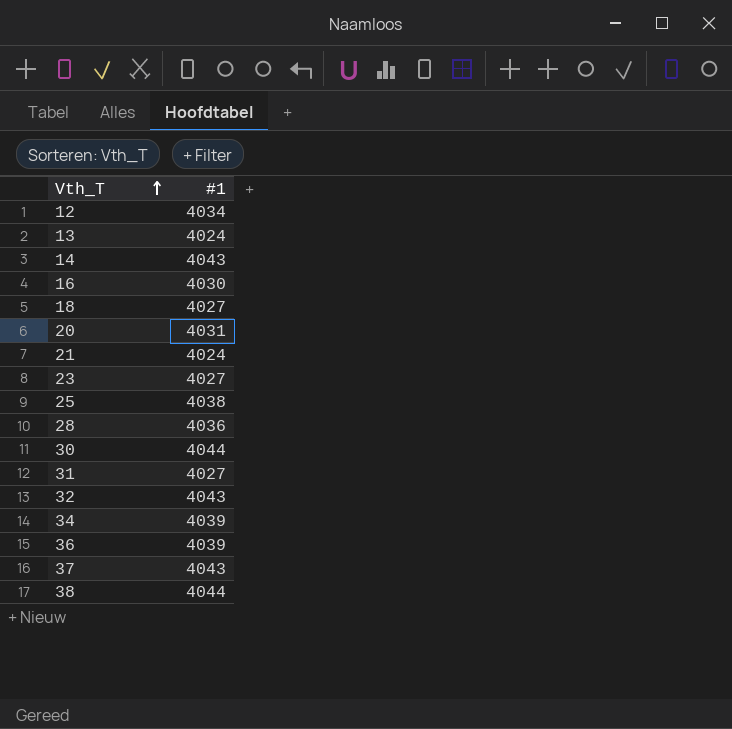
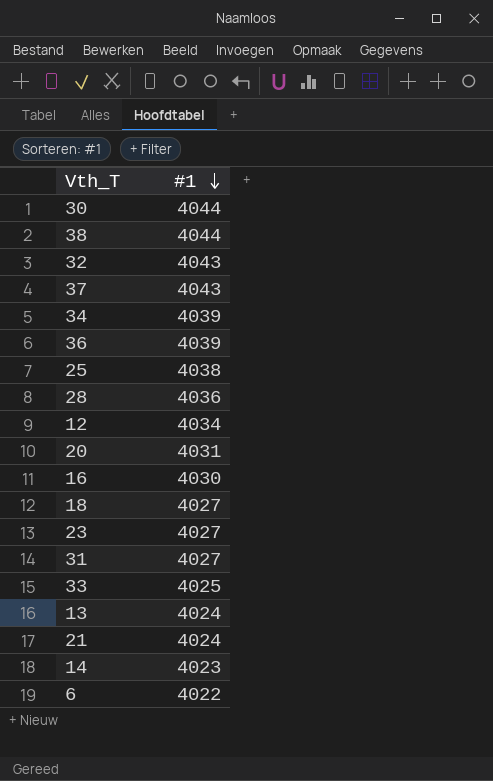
row order: Vth_T ascending -> #1 descending
row 33: none -> 4025
14 | #1: 4043 -> 4023
row 6: none -> 4022

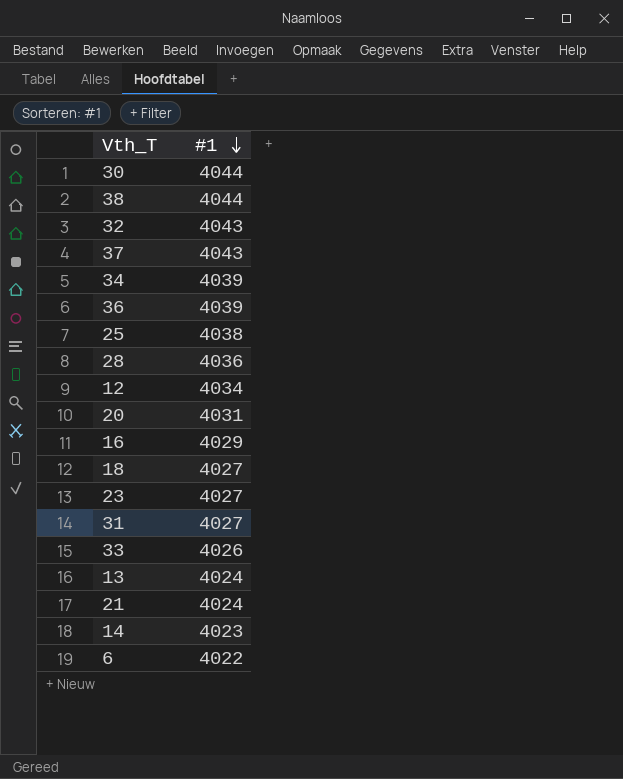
16 | #1: 4030 -> 4029
33 | #1: 4025 -> 4026

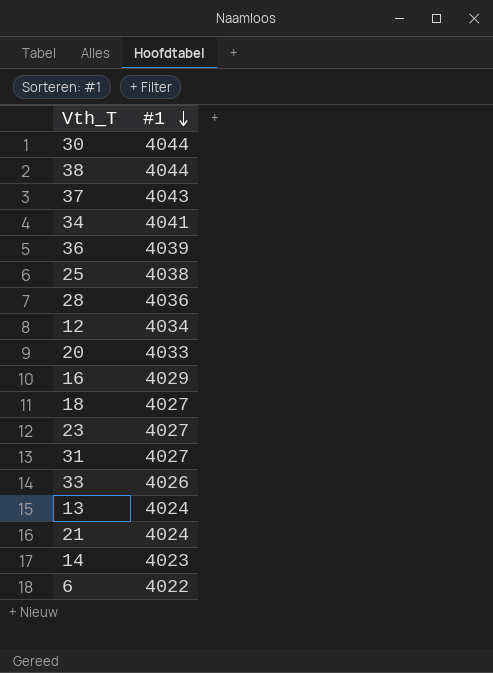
row 32: 4043 -> none
34 | #1: 4039 -> 4041
20 | #1: 4031 -> 4033

